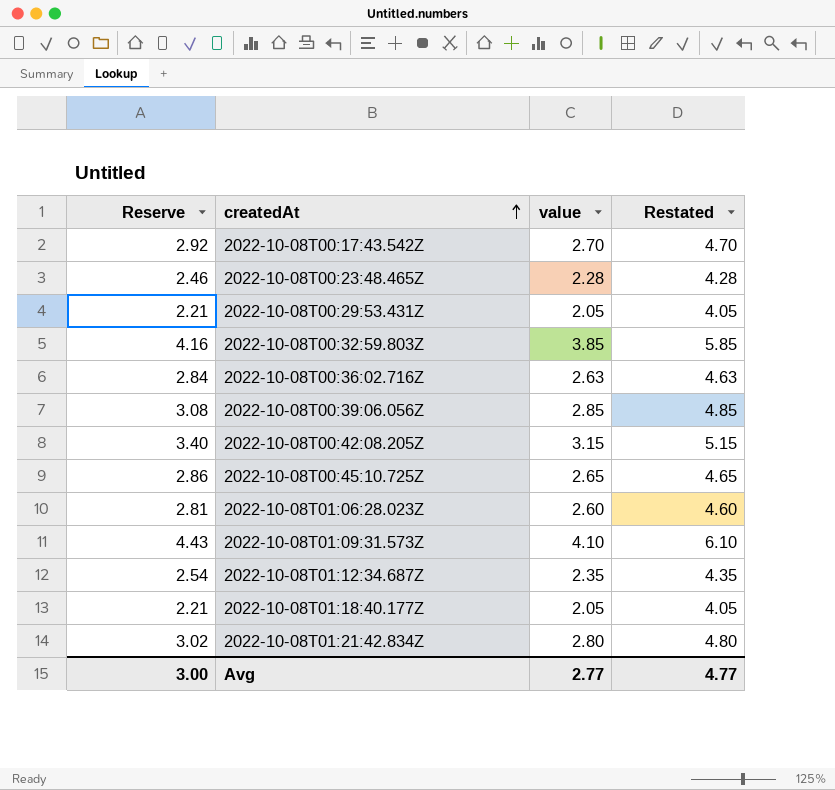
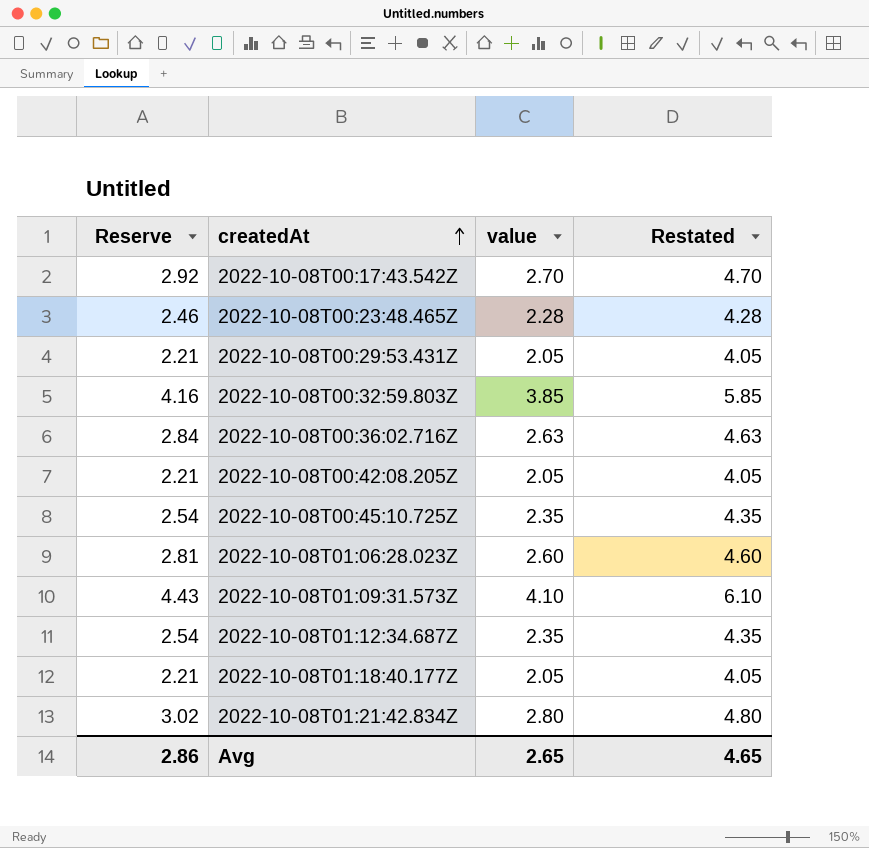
row 2022-10-08T00:39:06.056Z: 3.08 | 2.85 | 4.85 -> none
2022-10-08T00:42:08.205Z | Reserve: 3.40 -> 2.21
2022-10-08T00:42:08.205Z | value: 3.15 -> 2.05
2022-10-08T00:42:08.205Z | Restated: 5.15 -> 4.05
2022-10-08T00:45:10.725Z | Reserve: 2.86 -> 2.54
2022-10-08T00:45:10.725Z | value: 2.65 -> 2.35
2022-10-08T00:45:10.725Z | Restated: 4.65 -> 4.35
Avg | Reserve: 3.00 -> 2.86
Avg | value: 2.77 -> 2.65
Avg | Restated: 4.77 -> 4.65

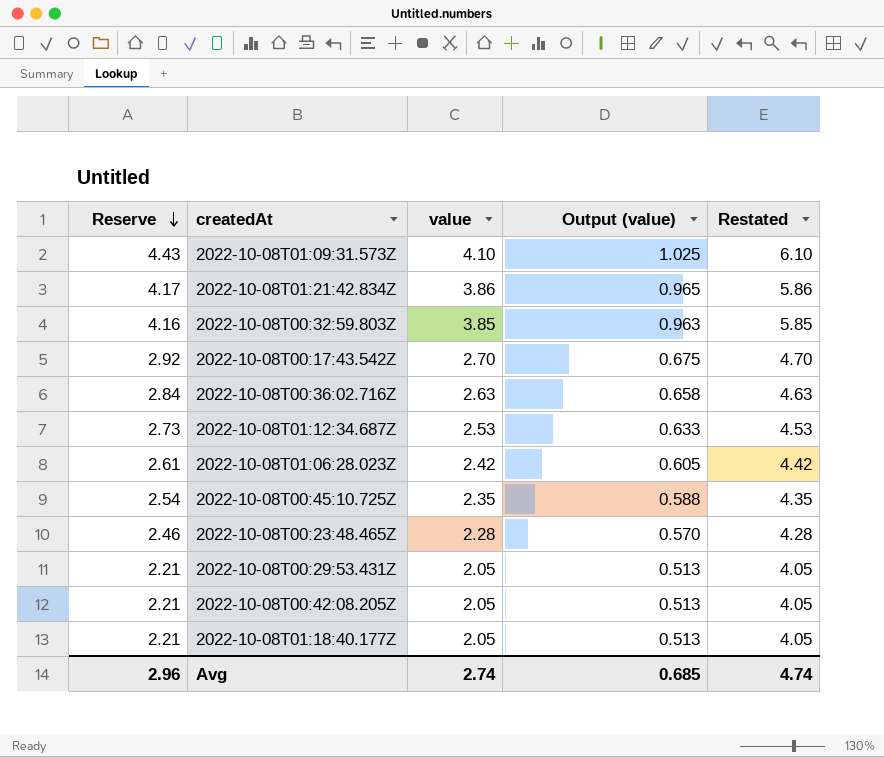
row order: createdAt ascending -> Reserve descending
column Output (value) | formula: none -> [value] * 0.25
2022-10-08T01:21:42.834Z | Reserve: 3.02 -> 4.17
2022-10-08T01:21:42.834Z | value: 2.80 -> 3.86
2022-10-08T01:21:42.834Z | Restated: 4.80 -> 5.86
2022-10-08T01:12:34.687Z | Reserve: 2.54 -> 2.73
2022-10-08T01:12:34.687Z | value: 2.35 -> 2.53
2022-10-08T01:12:34.687Z | Restated: 4.35 -> 4.53
2022-10-08T01:06:28.023Z | Reserve: 2.81 -> 2.61
2022-10-08T01:06:28.023Z | value: 2.60 -> 2.42
2022-10-08T01:06:28.023Z | Restated: 4.60 -> 4.42
Avg | Reserve: 2.86 -> 2.96
Avg | value: 2.65 -> 2.74
Avg | Restated: 4.65 -> 4.74

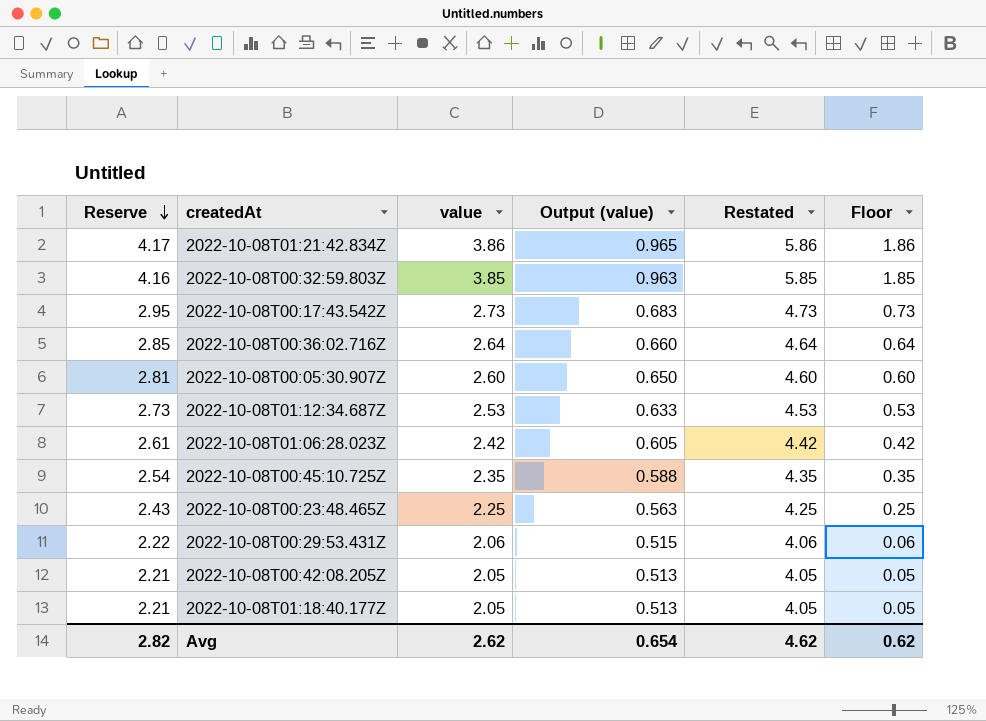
column Floor | formula: none -> [value] - 2
row 2022-10-08T01:09:31.573Z: 4.43 | 4.10 | 1.025 | 6.10 -> none
2022-10-08T00:17:43.542Z | Reserve: 2.92 -> 2.95
2022-10-08T00:17:43.542Z | value: 2.70 -> 2.73
2022-10-08T00:17:43.542Z | Output (value): 0.675 -> 0.683
2022-10-08T00:17:43.542Z | Restated: 4.70 -> 4.73
2022-10-08T00:36:02.716Z | Reserve: 2.84 -> 2.85
2022-10-08T00:36:02.716Z | value: 2.63 -> 2.64
2022-10-08T00:36:02.716Z | Output (value): 0.658 -> 0.660
2022-10-08T00:36:02.716Z | Restated: 4.63 -> 4.64
row 2022-10-08T00:05:30.907Z: none -> 2.81 | 2.60 | 0.650 | 4.60 | 0.60
2022-10-08T00:23:48.465Z | Reserve: 2.46 -> 2.43
2022-10-08T00:23:48.465Z | value: 2.28 -> 2.25
2022-10-08T00:23:48.465Z | Output (value): 0.570 -> 0.563
2022-10-08T00:23:48.465Z | Restated: 4.28 -> 4.25
2022-10-08T00:29:53.431Z | Reserve: 2.21 -> 2.22
2022-10-08T00:29:53.431Z | value: 2.05 -> 2.06
2022-10-08T00:29:53.431Z | Output (value): 0.513 -> 0.515
2022-10-08T00:29:53.431Z | Restated: 4.05 -> 4.06
Avg | Reserve: 2.96 -> 2.82
Avg | value: 2.74 -> 2.62
Avg | Output (value): 0.685 -> 0.654
Avg | Restated: 4.74 -> 4.62

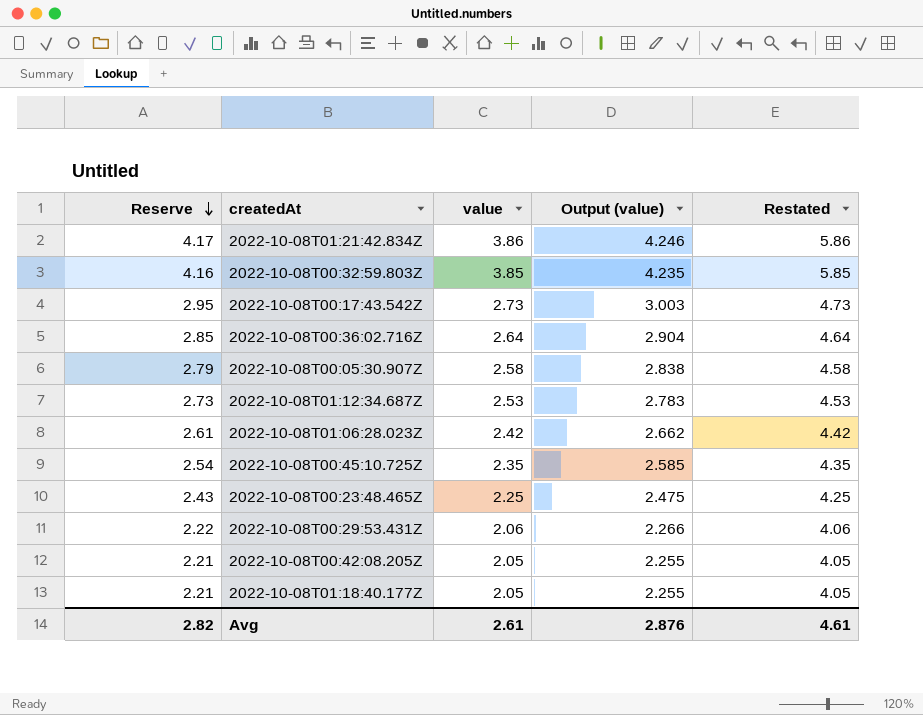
column Floor | formula: [value] - 2 -> none
column Output (value) | formula: [value] * 0.25 -> [value] * 1.1
2022-10-08T00:05:30.907Z | Reserve: 2.81 -> 2.79
2022-10-08T00:05:30.907Z | value: 2.60 -> 2.58
2022-10-08T00:05:30.907Z | Restated: 4.60 -> 4.58
Avg | value: 2.62 -> 2.61
Avg | Output (value): 0.654 -> 2.876
Avg | Restated: 4.62 -> 4.61

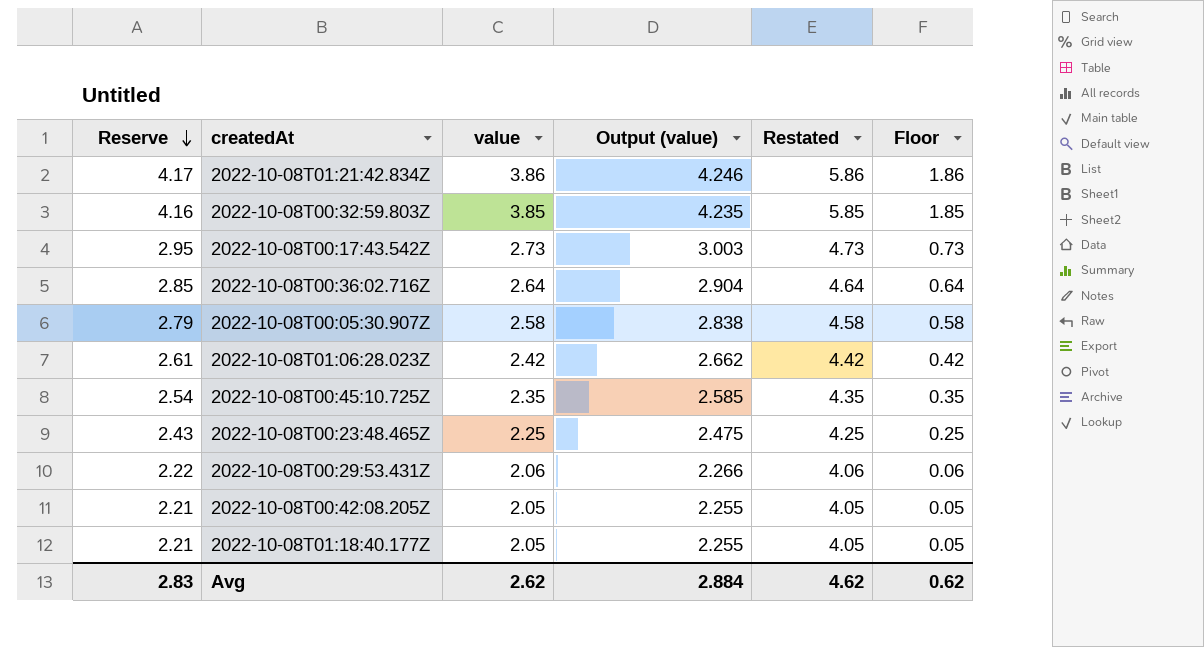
column Floor | formula: none -> [value] - 2
row 2022-10-08T01:12:34.687Z: 2.73 | 2.53 | 2.783 | 4.53 -> none
Avg | Reserve: 2.82 -> 2.83
Avg | value: 2.61 -> 2.62
Avg | Output (value): 2.876 -> 2.884
Avg | Restated: 4.61 -> 4.62

